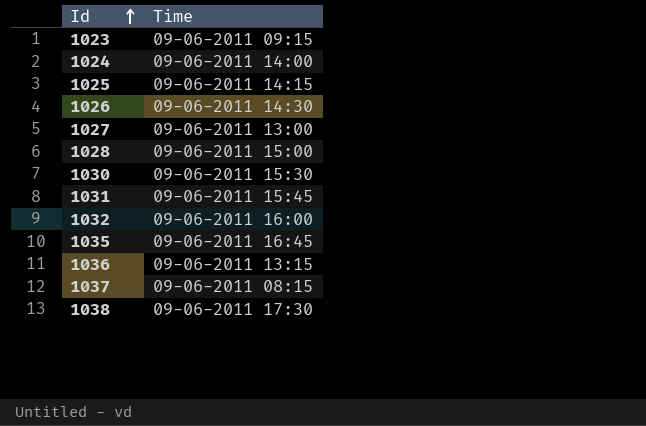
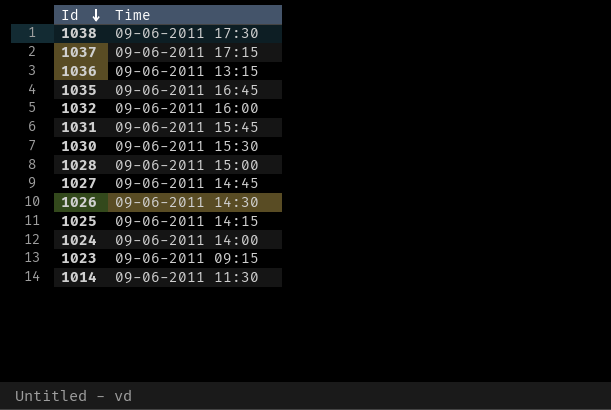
row order: Id ascending -> Id descending
1037 | Time: 09-06-2011 08:15 -> 09-06-2011 17:15
1027 | Time: 09-06-2011 13:00 -> 09-06-2011 14:45
row 1014: none -> 09-06-2011 11:30

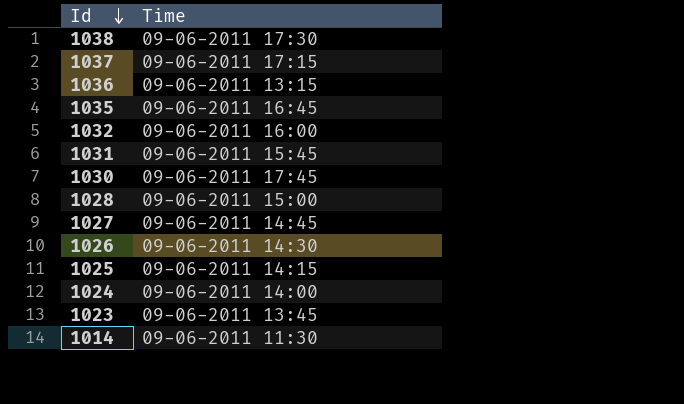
1030 | Time: 09-06-2011 15:30 -> 09-06-2011 17:45
1023 | Time: 09-06-2011 09:15 -> 09-06-2011 13:45

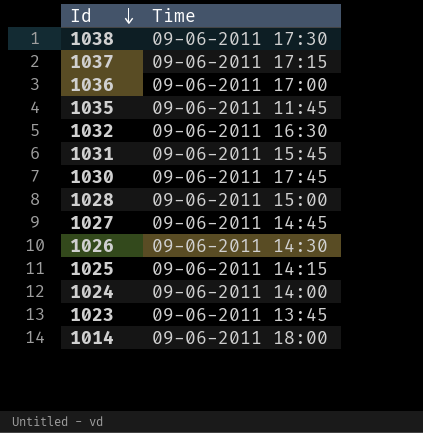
1036 | Time: 09-06-2011 13:15 -> 09-06-2011 17:00
1035 | Time: 09-06-2011 16:45 -> 09-06-2011 11:45
1032 | Time: 09-06-2011 16:00 -> 09-06-2011 16:30
1014 | Time: 09-06-2011 11:30 -> 09-06-2011 18:00

